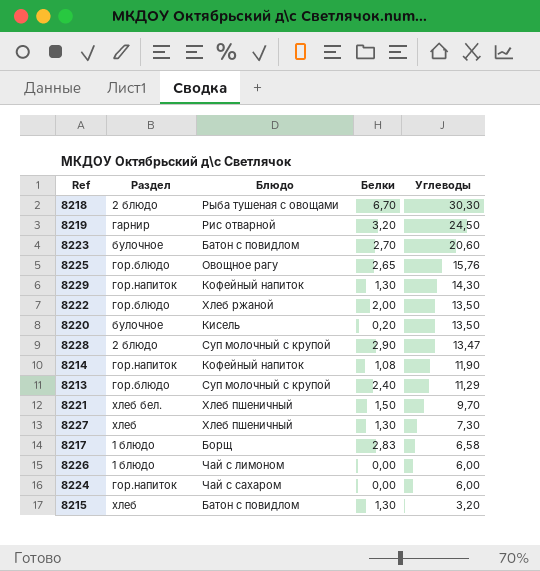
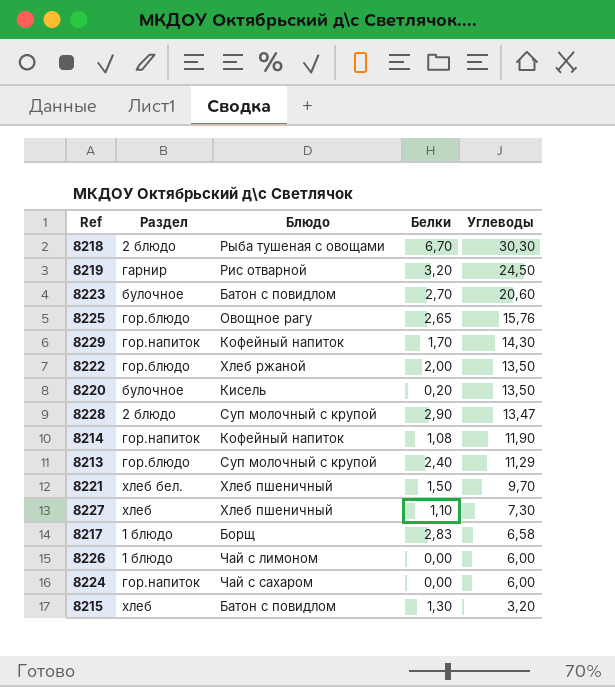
8229 | Белки: 1,30 -> 1,70
8227 | Белки: 1,30 -> 1,10

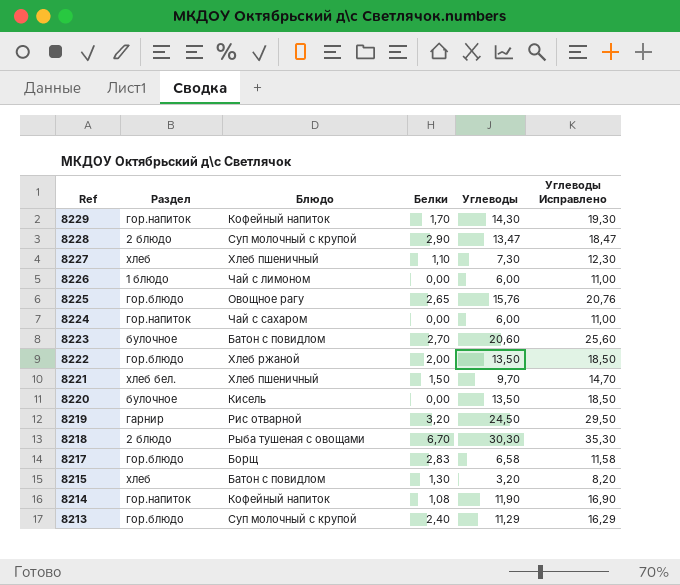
row order: Углеводы descending -> Ref descending
column Углеводы Исправлено | formula: none -> [Углеводы] + 5
8220 | Белки: 0,20 -> 0,00
8217 | Раздел: 1 блюдо -> гор.блюдо

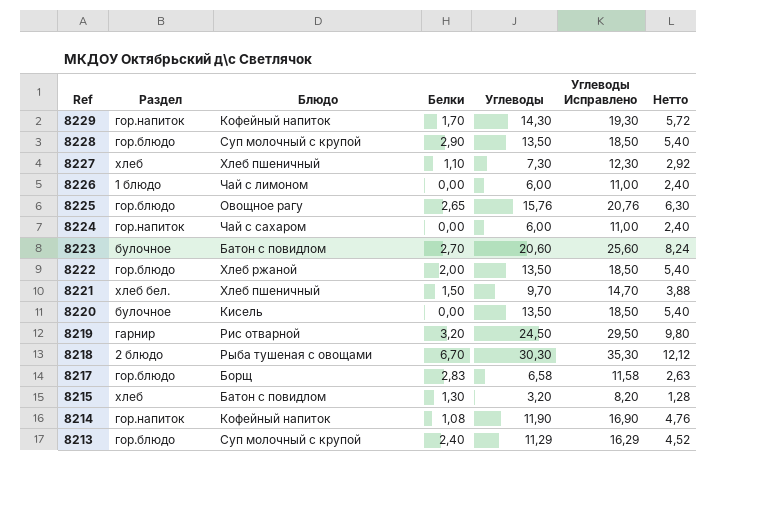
column Нетто | formula: none -> [Углеводы] * 0,4
8228 | Раздел: 2 блюдо -> гор.блюдо
8228 | Углеводы: 13,47 -> 13,50
8228 | Углеводы Исправлено: 18,47 -> 18,50

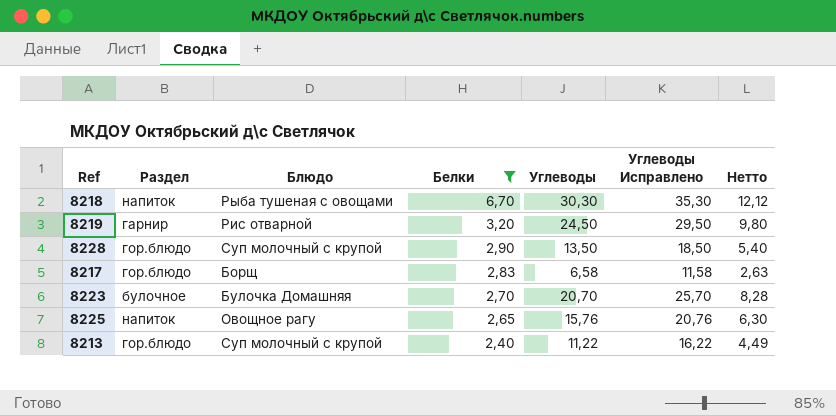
filter: none -> Белки >= 2,40
row order: Ref descending -> Белки descending
8218 | Раздел: 2 блюдо -> напиток
8223 | Блюдо: Батон с повидлом -> Булочка Домашняя
8223 | Углеводы: 20,60 -> 20,70
8223 | Углеводы Исправлено: 25,60 -> 25,70
8223 | Нетто: 8,24 -> 8,28
8225 | Раздел: гор.блюдо -> напиток
8213 | Углеводы: 11,29 -> 11,22
8213 | Углеводы Исправлено: 16,29 -> 16,22
8213 | Нетто: 4,52 -> 4,49

